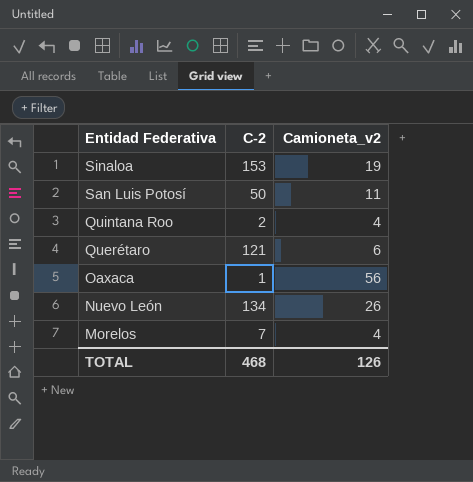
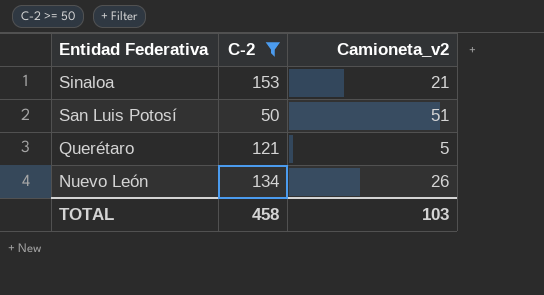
filter: none -> C-2 >= 50
Sinaloa | Camioneta_v2: 19 -> 21
San Luis Potosí | Camioneta_v2: 11 -> 51
Querétaro | Camioneta_v2: 6 -> 5
TOTAL | C-2: 468 -> 458
TOTAL | Camioneta_v2: 126 -> 103

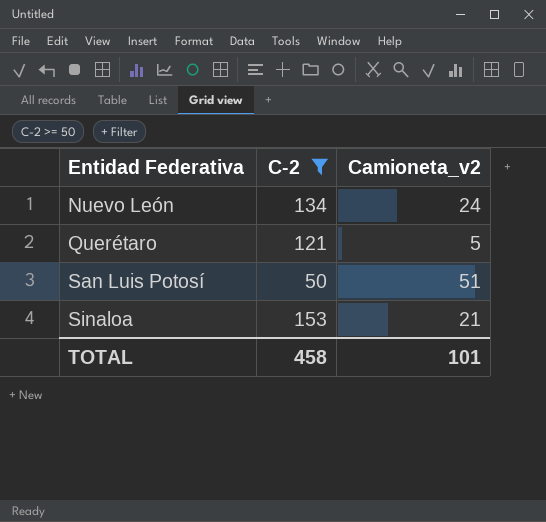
row order: Entidad Federativa descending -> Entidad Federativa ascending
Nuevo León | Camioneta_v2: 26 -> 24
TOTAL | Camioneta_v2: 103 -> 101

